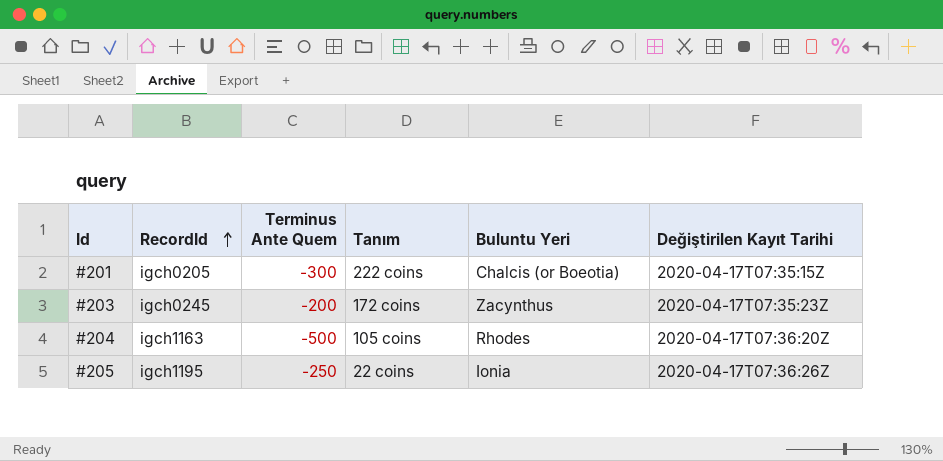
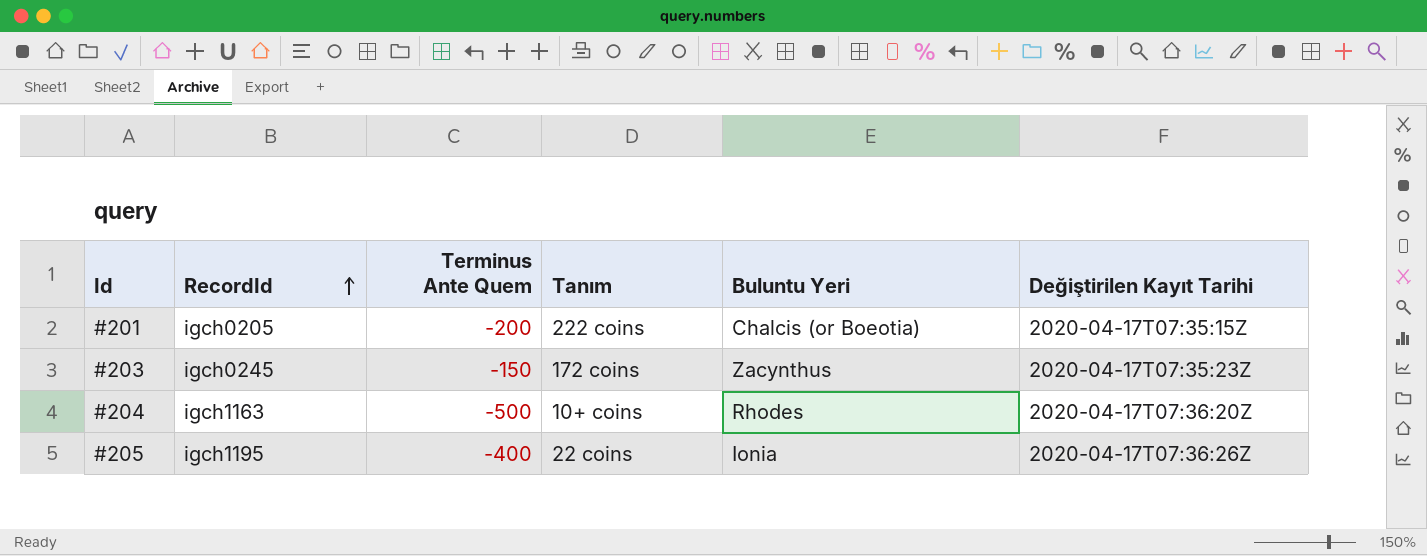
#201 | Terminus Ante Quem: -300 -> -200
#203 | Terminus Ante Quem: -200 -> -150
#204 | Tanım: 105 coins -> 10+ coins
#205 | Terminus Ante Quem: -250 -> -400

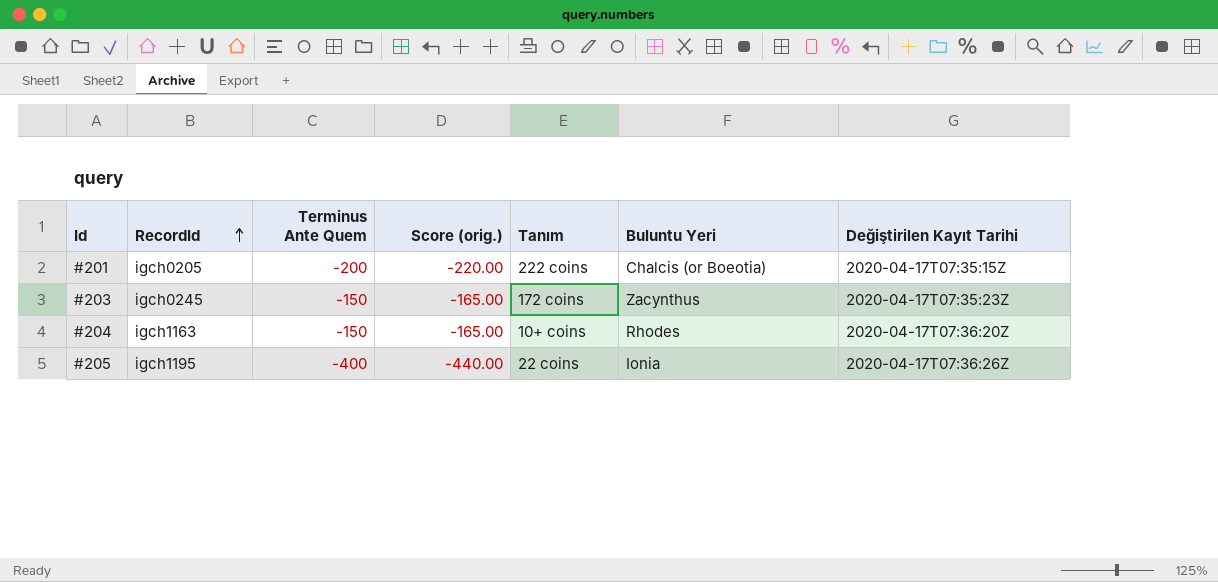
column Score (orig.) | formula: none -> [Terminus Ante Quem] * 1.1
#204 | Terminus Ante Quem: -500 -> -150

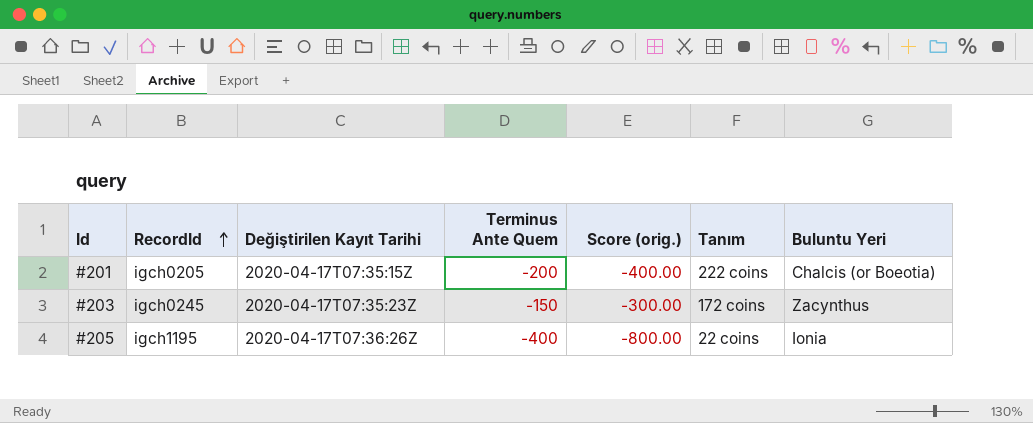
column Değiştirilen Kayıt Tarihi | position: 7 -> 3
column Score (orig.) | formula: [Terminus Ante Quem] * 1.1 -> [Terminus Ante Quem] * 2
row #204: igch1163 | -150 | -165.00 | 10+ coins | Rhodes | 2020-04-17T07:36:20Z -> none

